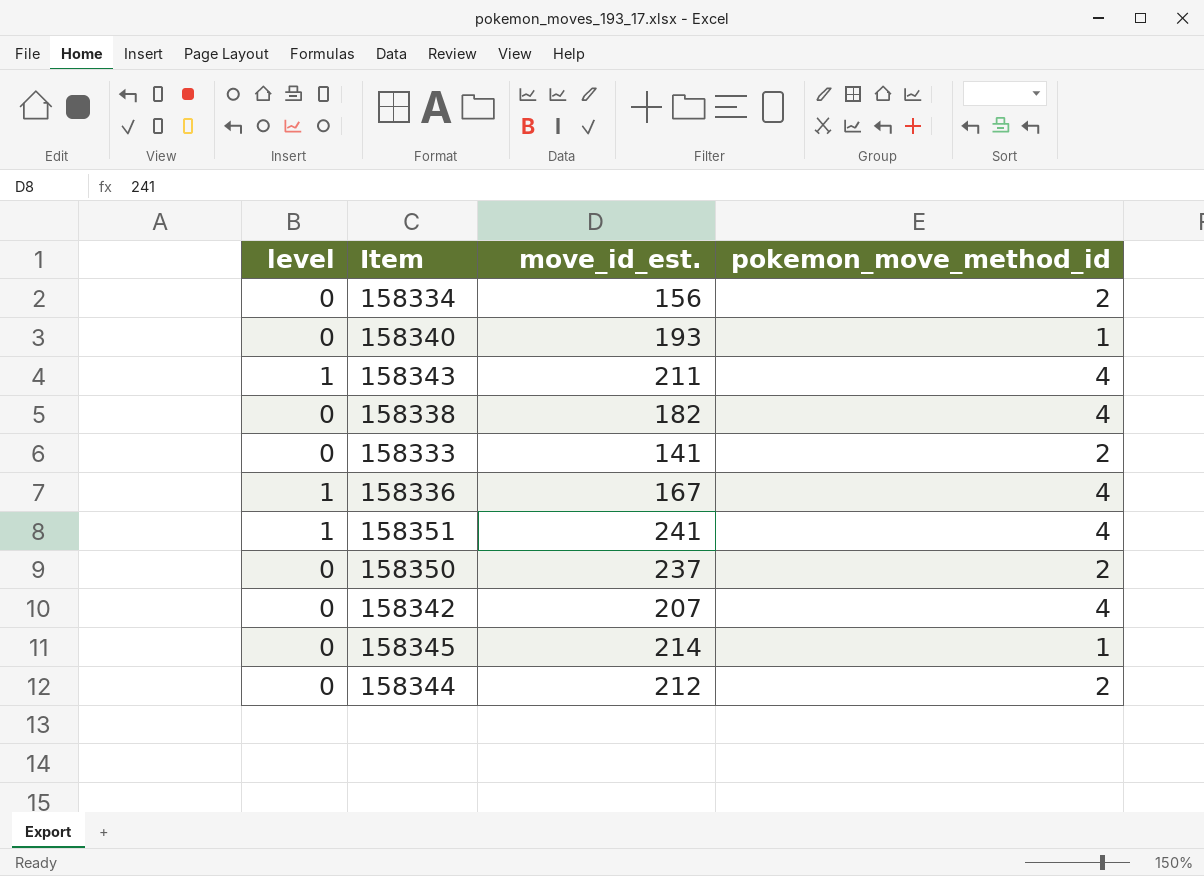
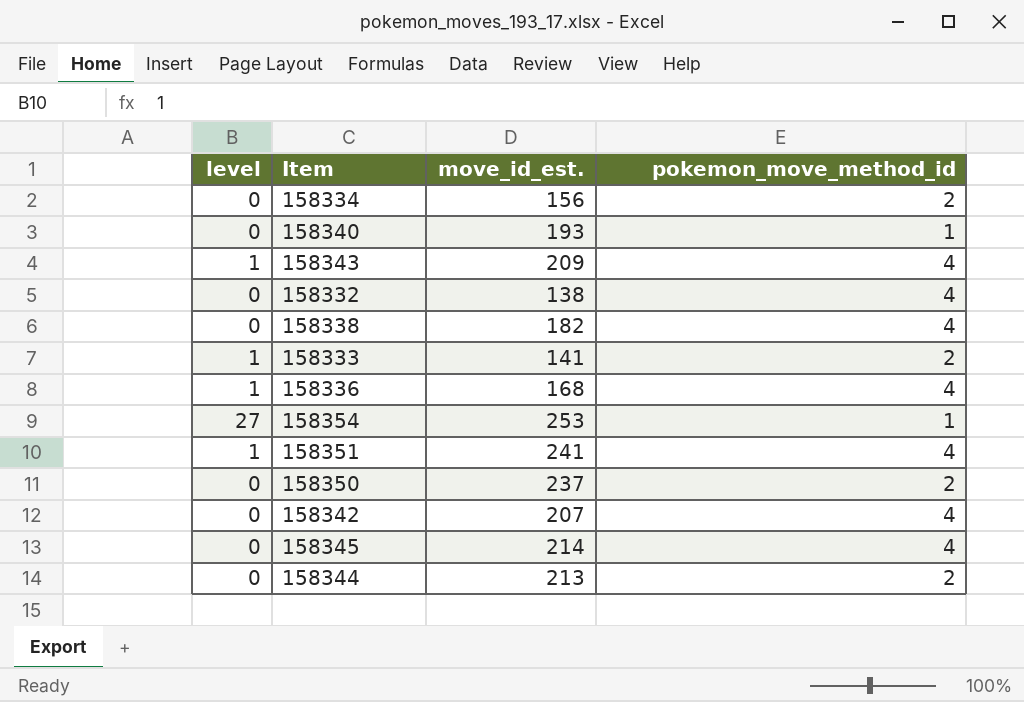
158343 | move_id_est.: 211 -> 209
row 158332: none -> 0 | 138 | 4
158333 | level: 0 -> 1
158336 | move_id_est.: 167 -> 168
row 158354: none -> 27 | 253 | 1
158345 | pokemon_move_method_id: 1 -> 4
158344 | move_id_est.: 212 -> 213

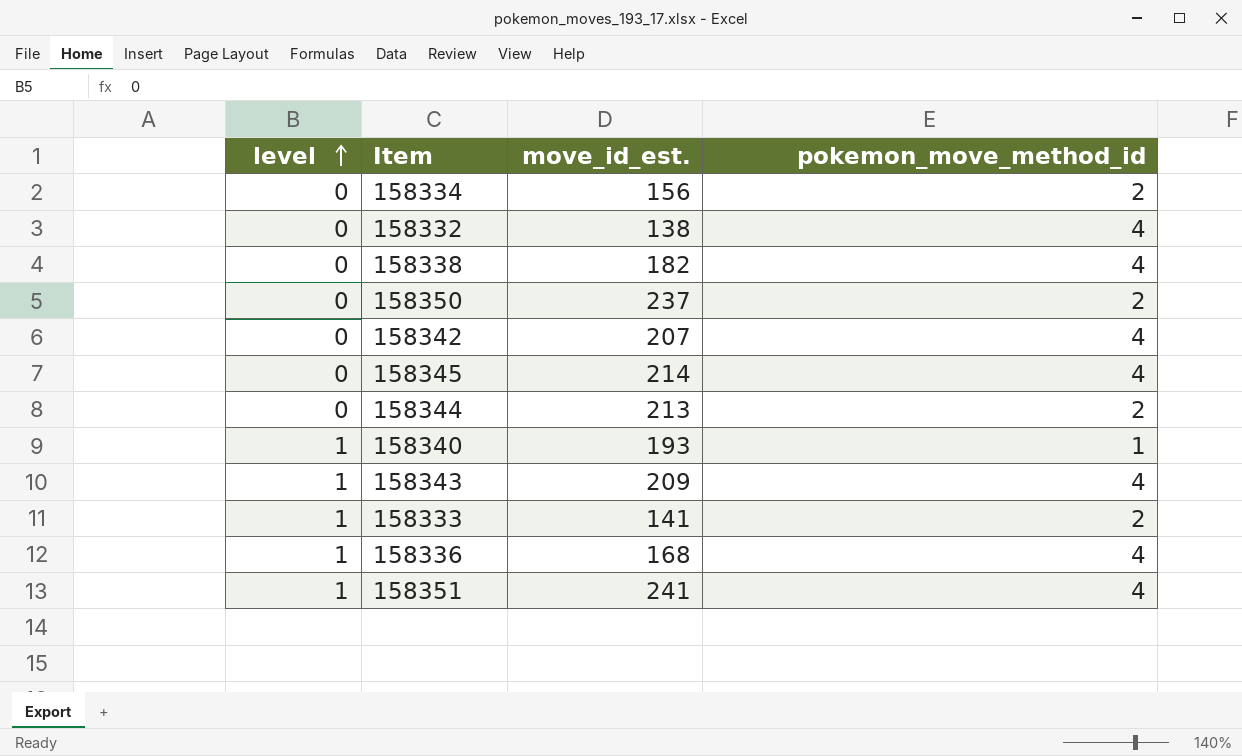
row order: none -> level ascending
row 158354: 27 | 253 | 1 -> none
158340 | level: 0 -> 1

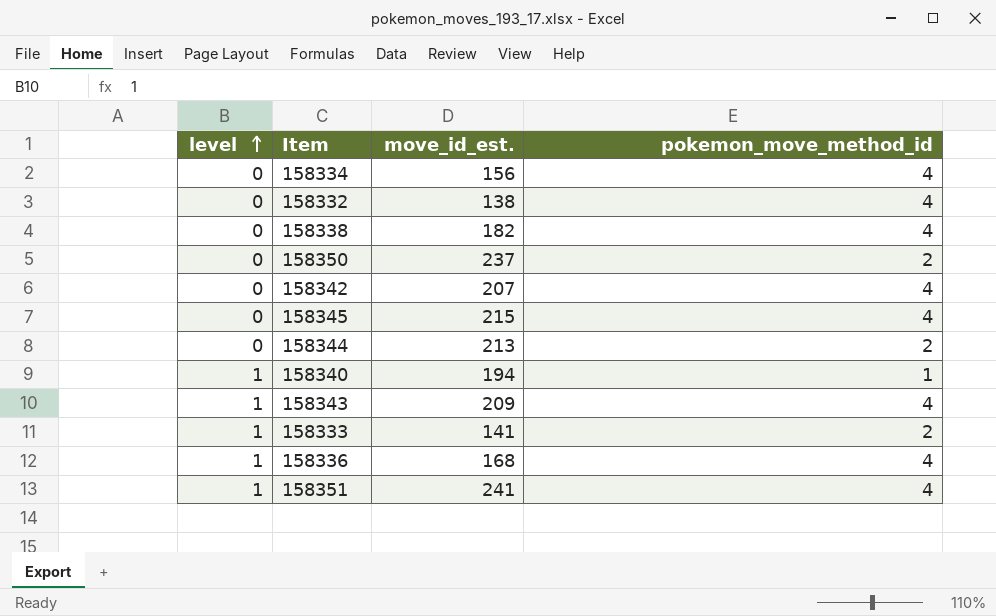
158334 | pokemon_move_method_id: 2 -> 4
158345 | move_id_est.: 214 -> 215
158340 | move_id_est.: 193 -> 194

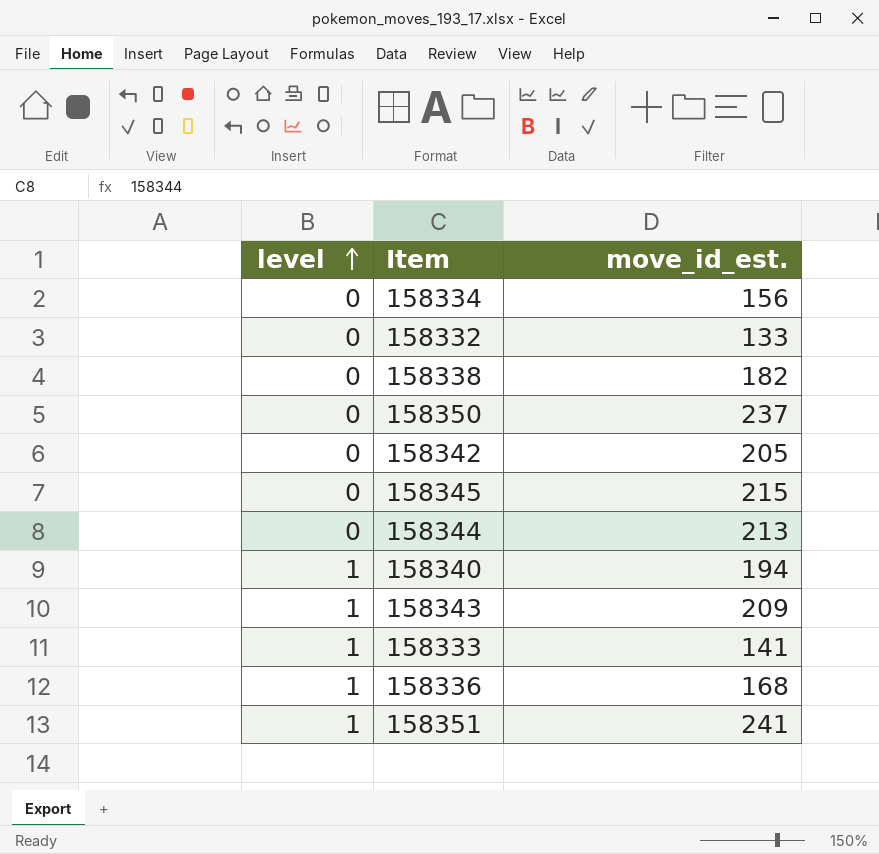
column pokemon_move_method_id | position: 4 -> none
158332 | move_id_est.: 138 -> 133
158342 | move_id_est.: 207 -> 205

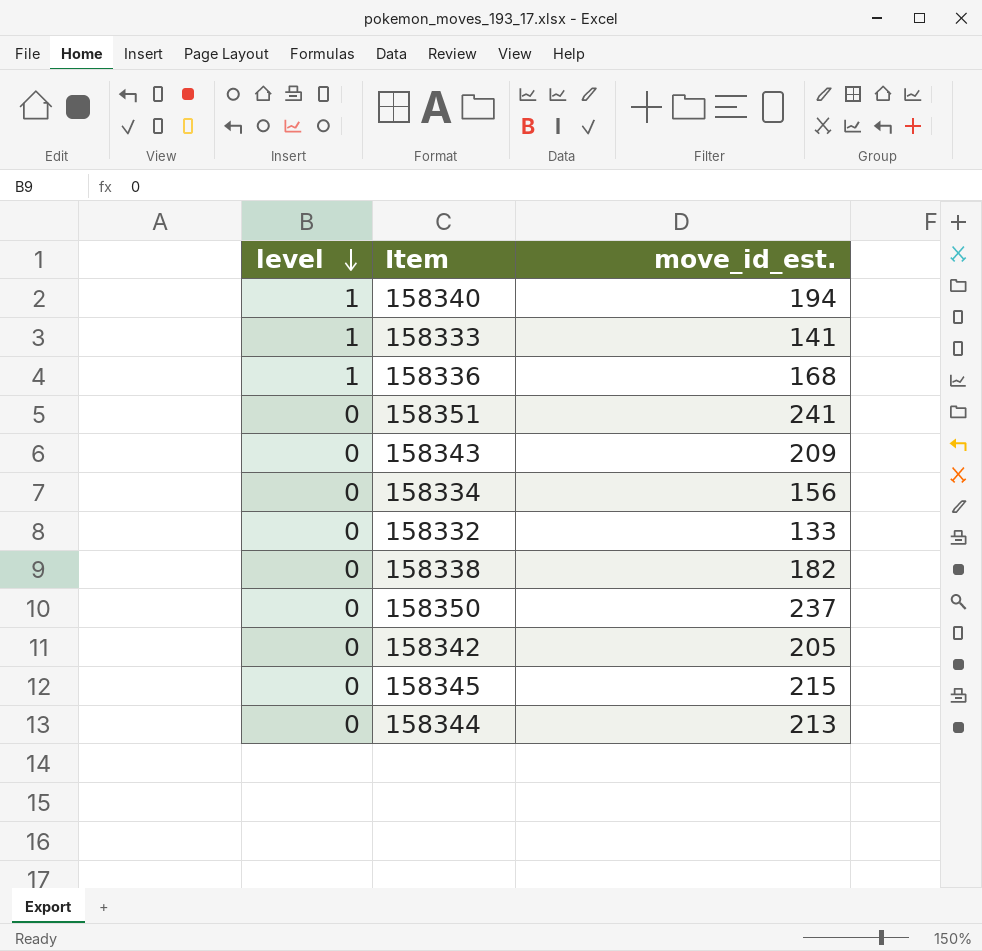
row order: level ascending -> level descending
158351 | level: 1 -> 0
158343 | level: 1 -> 0

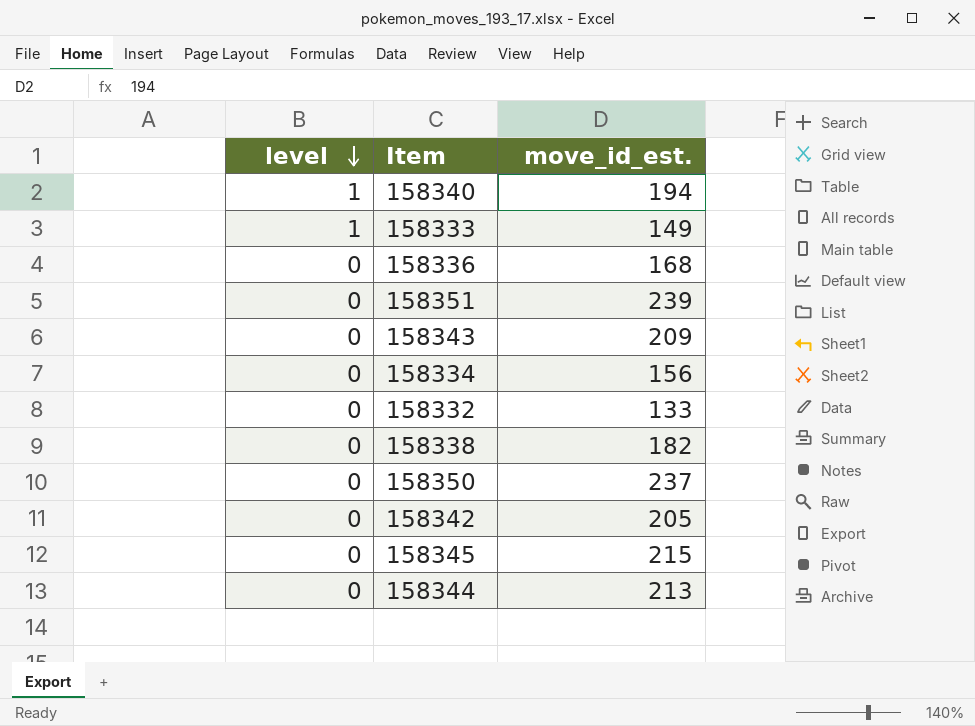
158333 | move_id_est.: 141 -> 149
158336 | level: 1 -> 0
158351 | move_id_est.: 241 -> 239

